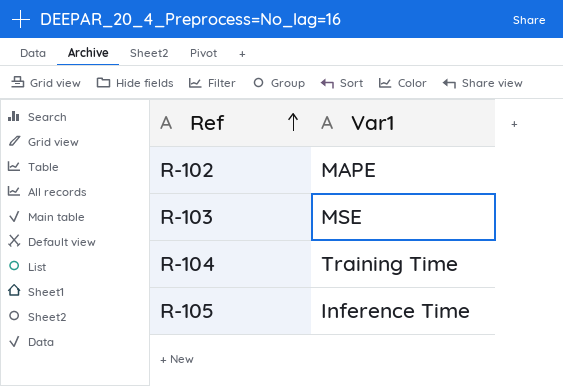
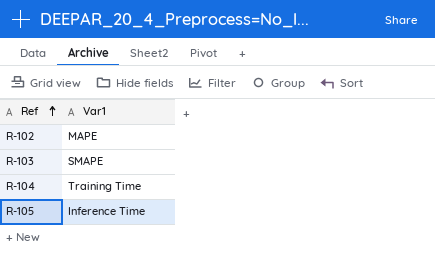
R-103 | Var1: MSE -> SMAPE

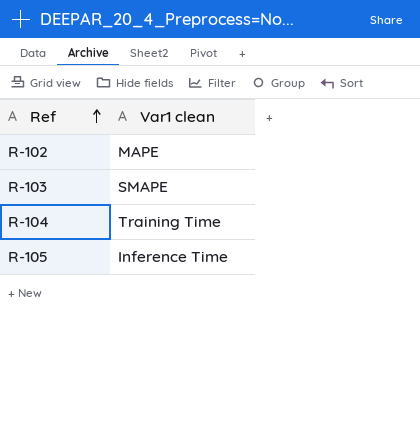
column name: Var1 -> Var1 clean

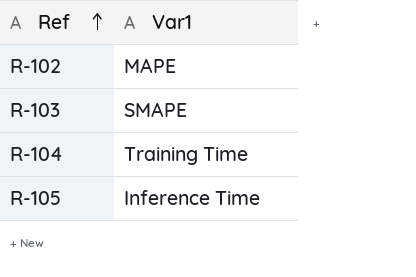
column name: Var1 clean -> Var1

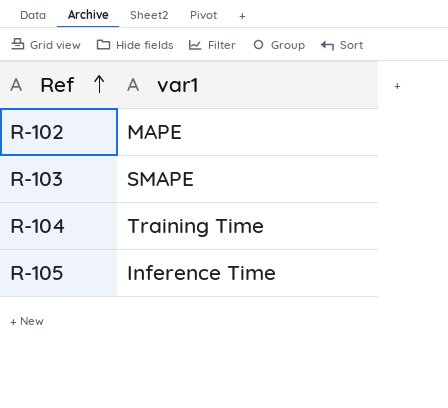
column name: Var1 -> var1

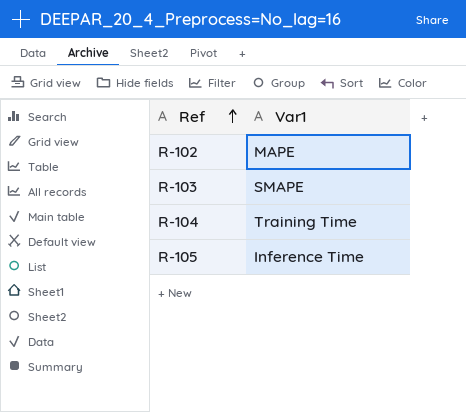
column name: var1 -> Var1

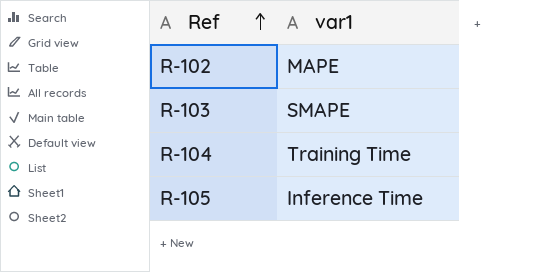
column name: Var1 -> var1

